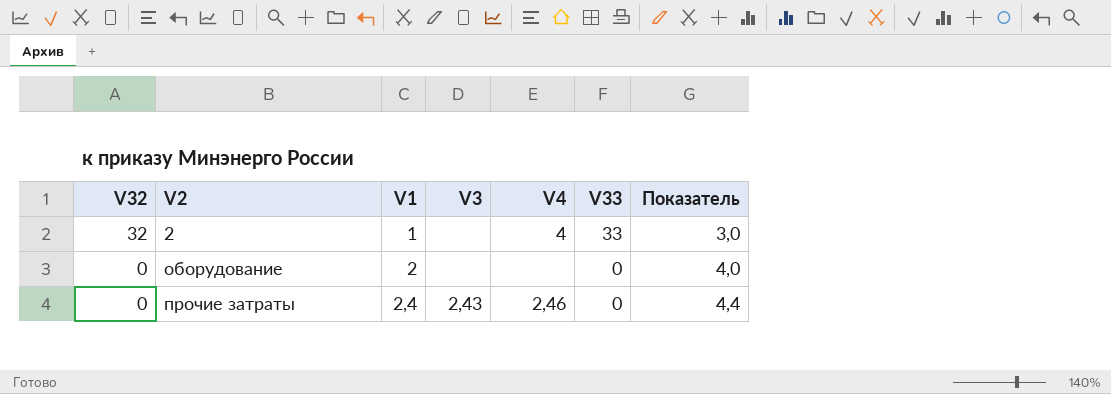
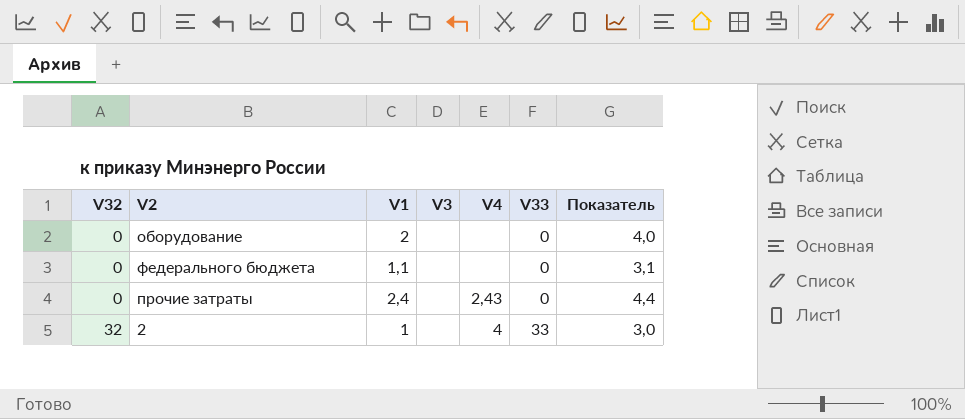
row order: V32 descending -> V32 ascending
row федерального бюджета: none -> 0 | 1,1 | none | none | 0 | 3,1
прочие затраты | V3: 2,43 -> none
прочие затраты | V4: 2,46 -> 2,43

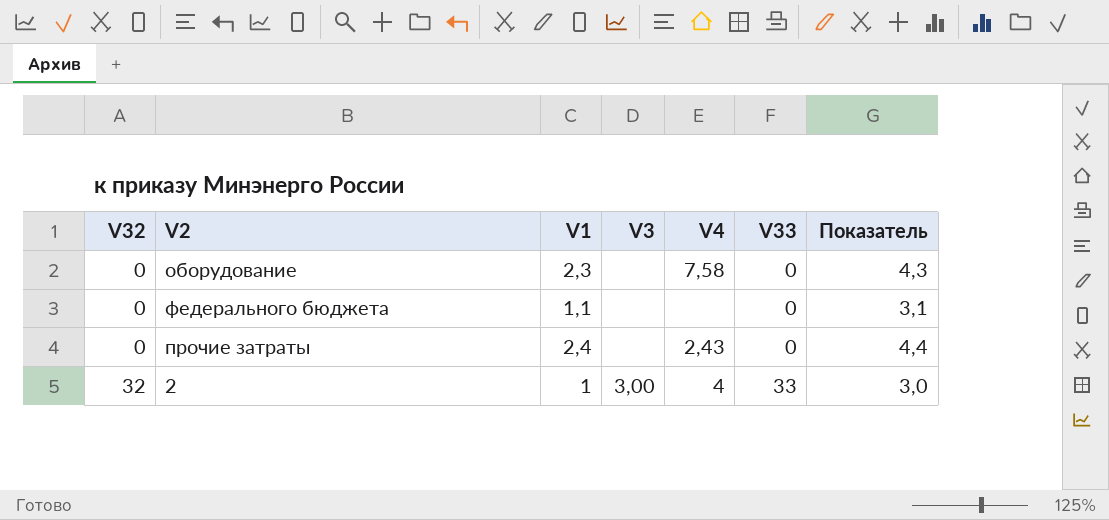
оборудование | V1: 2 -> 2,3
оборудование | V4: none -> 7,58
оборудование | Показатель: 4,0 -> 4,3
2 | V3: none -> 3,00

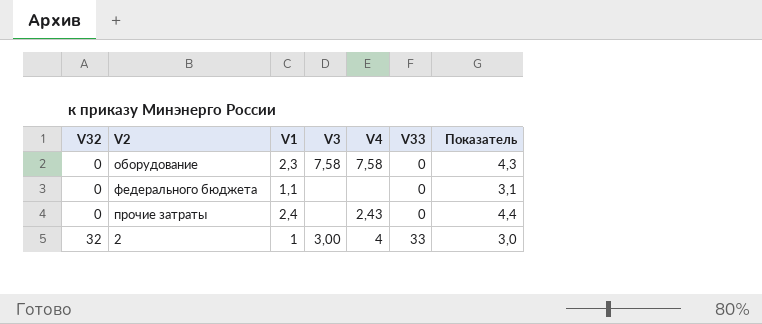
оборудование | V3: none -> 7,58

